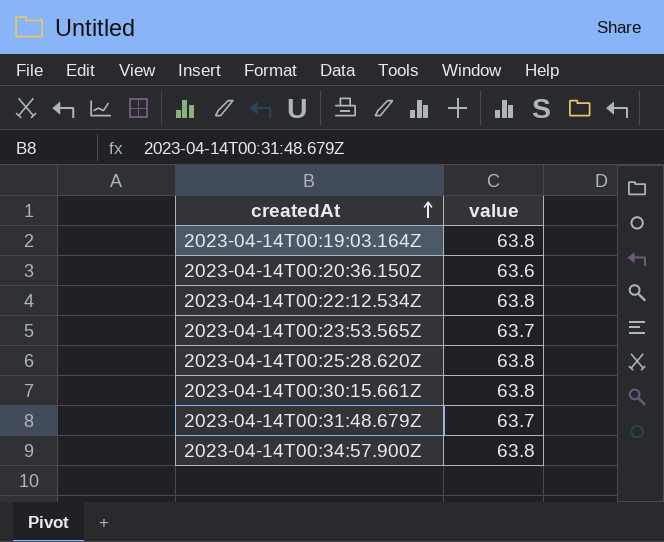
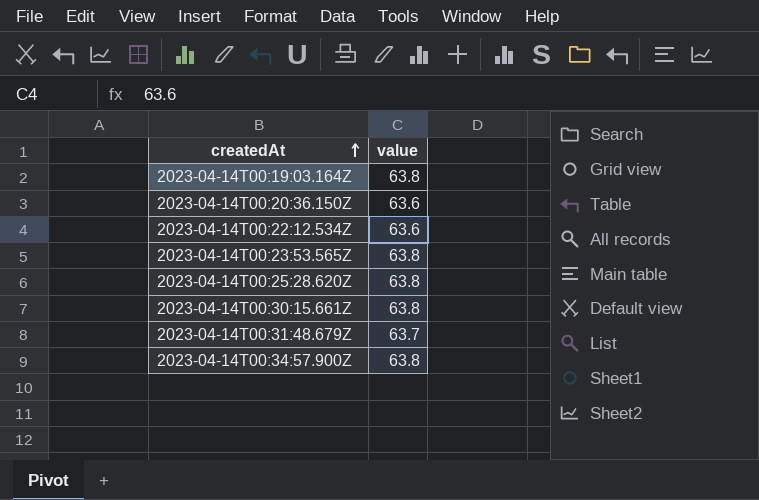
2023-04-14T00:22:12.534Z | value: 63.8 -> 63.6
2023-04-14T00:23:53.565Z | value: 63.7 -> 63.8

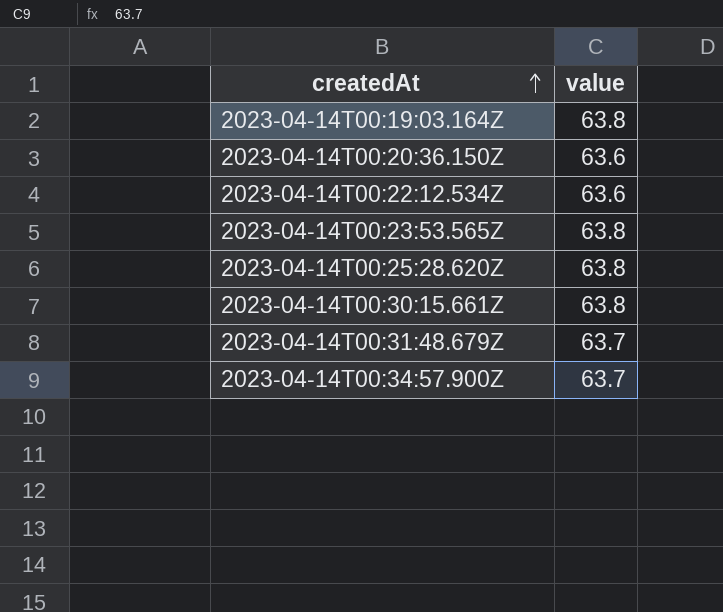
2023-04-14T00:34:57.900Z | value: 63.8 -> 63.7

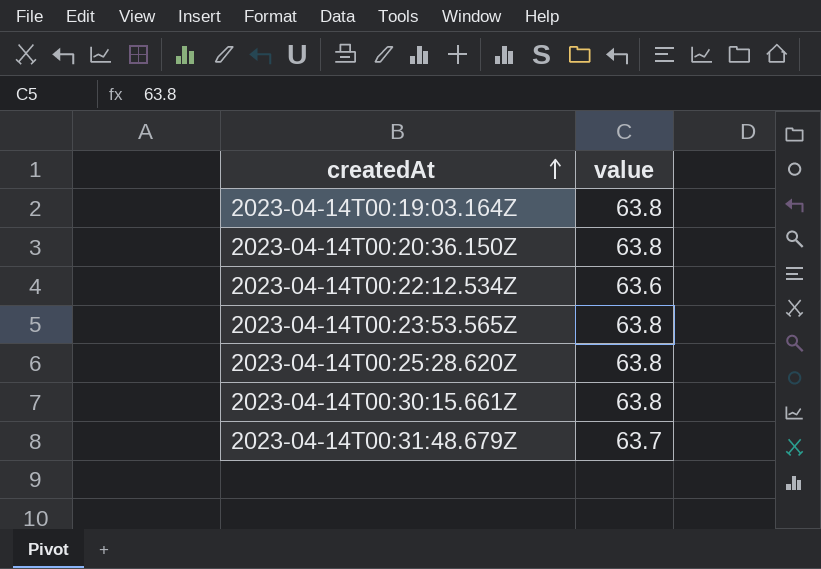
row 2023-04-14T00:34:57.900Z: 63.7 -> none
2023-04-14T00:20:36.150Z | value: 63.6 -> 63.8

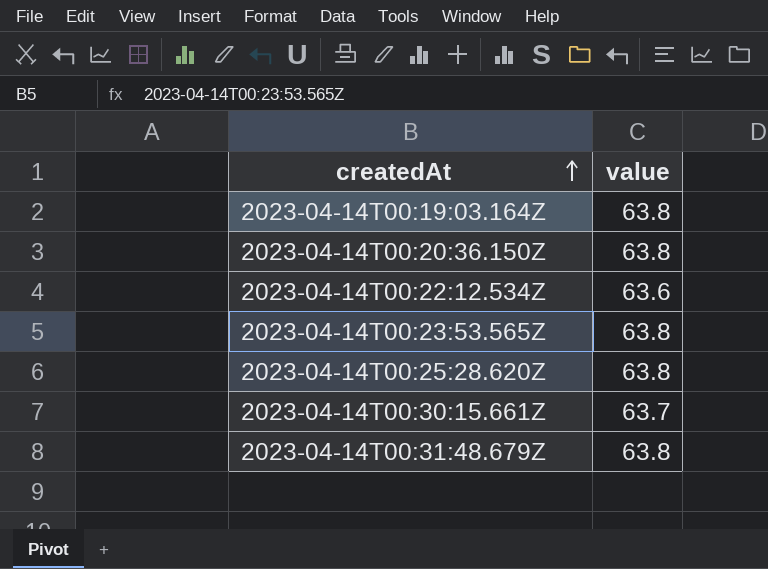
2023-04-14T00:30:15.661Z | value: 63.8 -> 63.7
2023-04-14T00:31:48.679Z | value: 63.7 -> 63.8

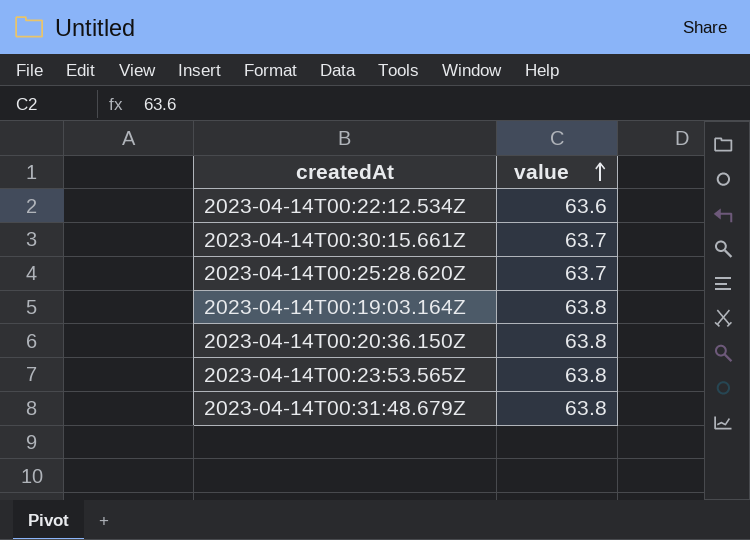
row order: createdAt ascending -> value ascending
2023-04-14T00:25:28.620Z | value: 63.8 -> 63.7

